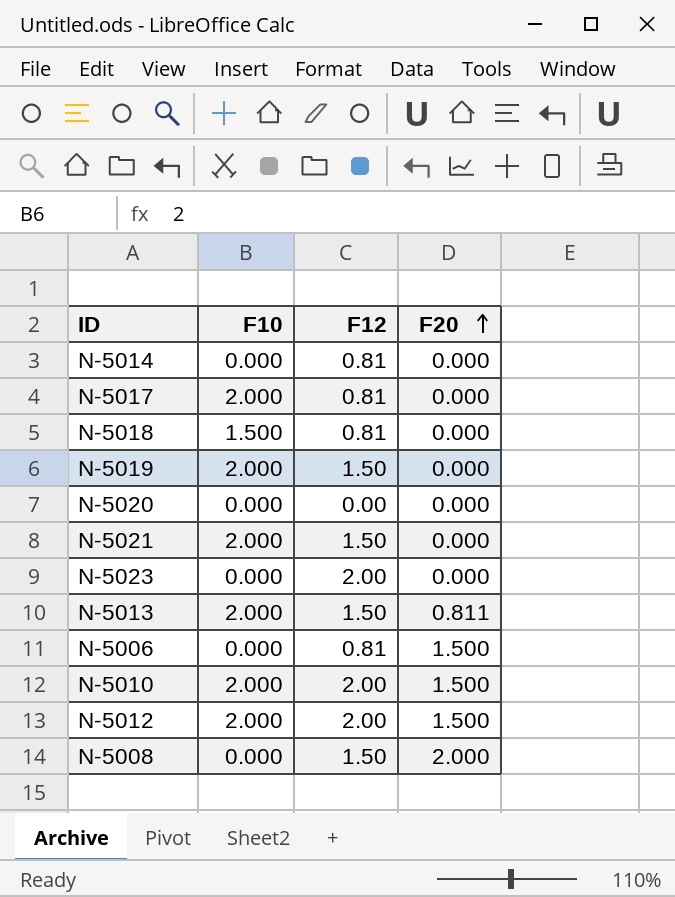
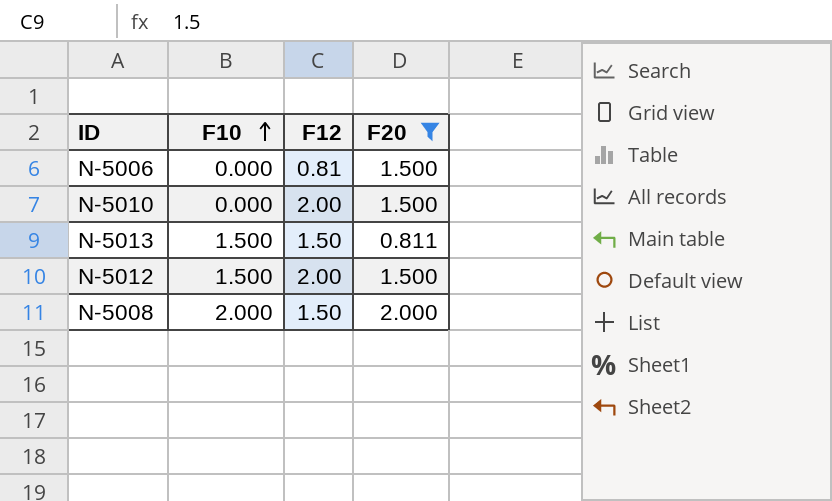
filter: none -> F20 != 0.000
row order: F20 ascending -> F10 ascending
N-5010 | F10: 2.000 -> 0.000
N-5013 | F10: 2.000 -> 1.500
N-5012 | F10: 2.000 -> 1.500
N-5008 | F10: 0.000 -> 2.000

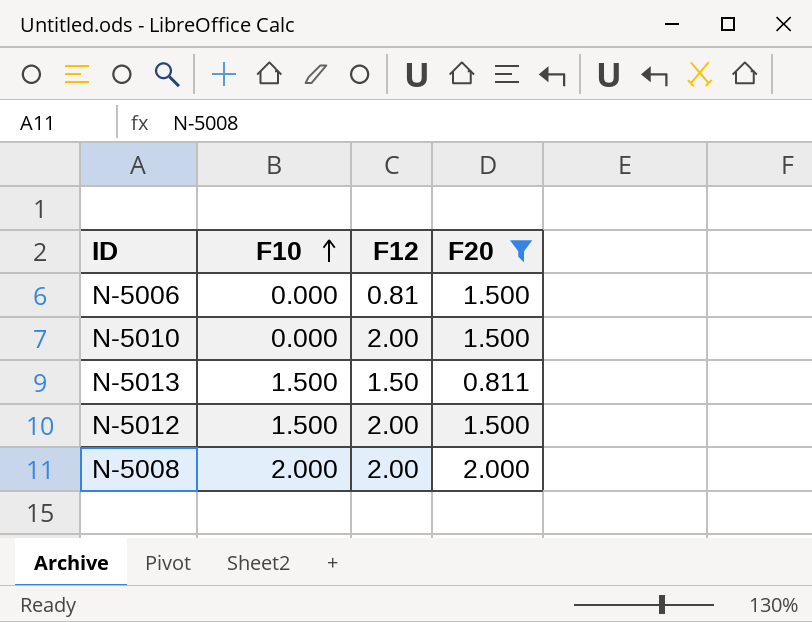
N-5008 | F12: 1.50 -> 2.00

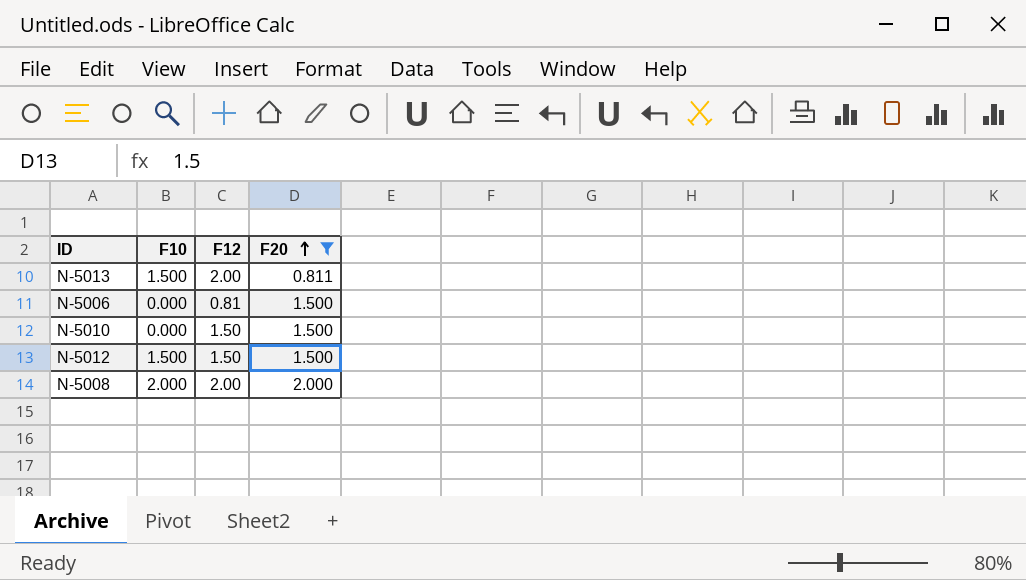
row order: F10 ascending -> F20 ascending
N-5013 | F12: 1.50 -> 2.00
N-5010 | F12: 2.00 -> 1.50
N-5012 | F12: 2.00 -> 1.50

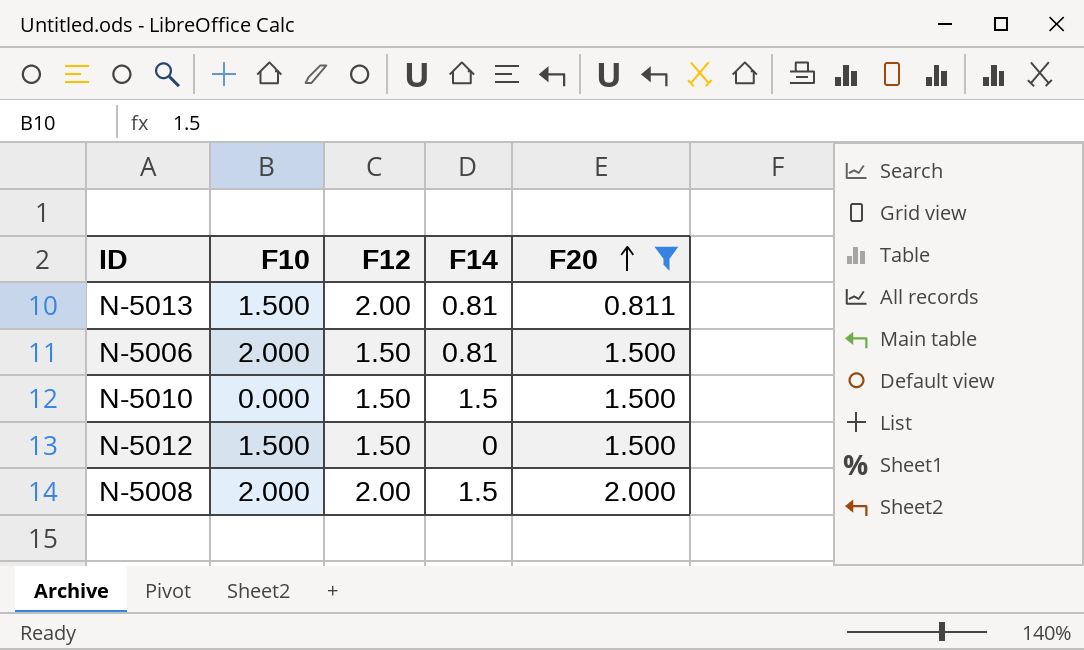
column F14 | position: none -> 4
N-5006 | F10: 0.000 -> 2.000
N-5006 | F12: 0.81 -> 1.50

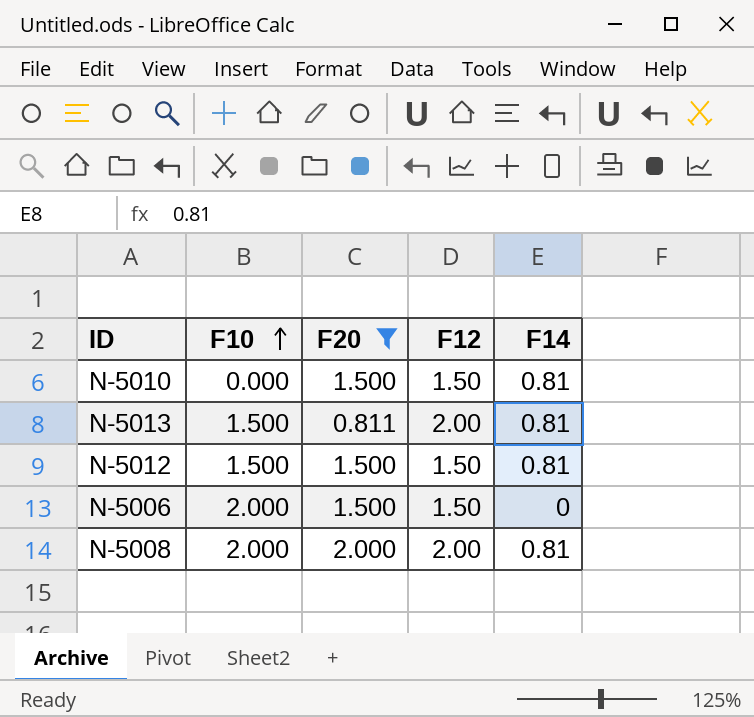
row order: F20 ascending -> F10 ascending
column F20 | position: 5 -> 3
N-5010 | F14: 1.5 -> 0.81
N-5012 | F14: 0 -> 0.81
N-5006 | F14: 0.81 -> 0
N-5008 | F14: 1.5 -> 0.81

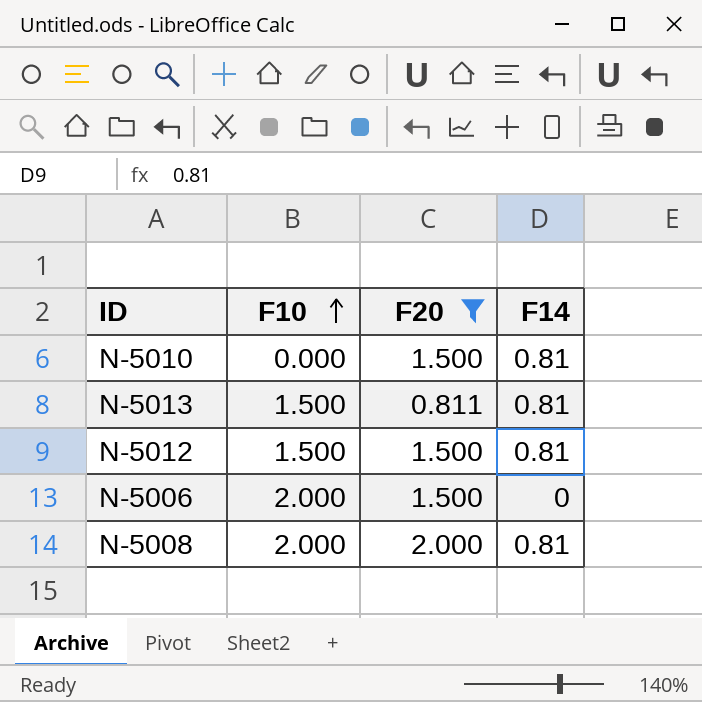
column F12 | position: 4 -> none

